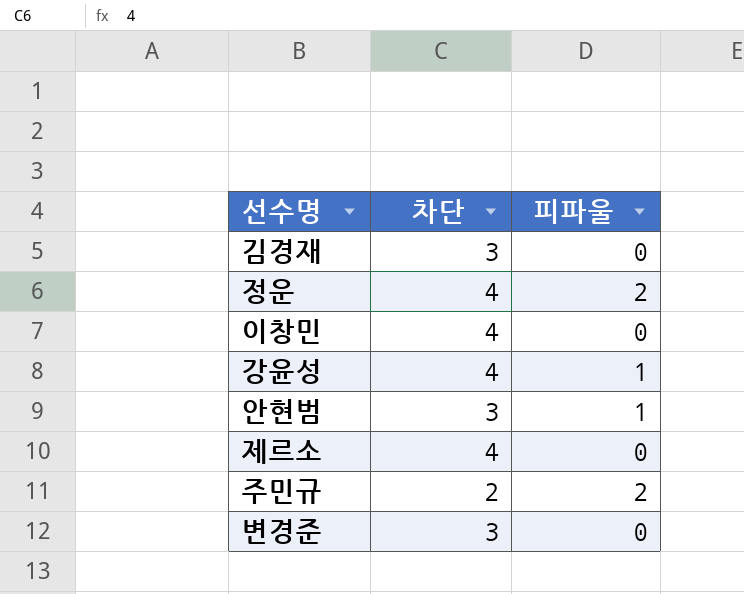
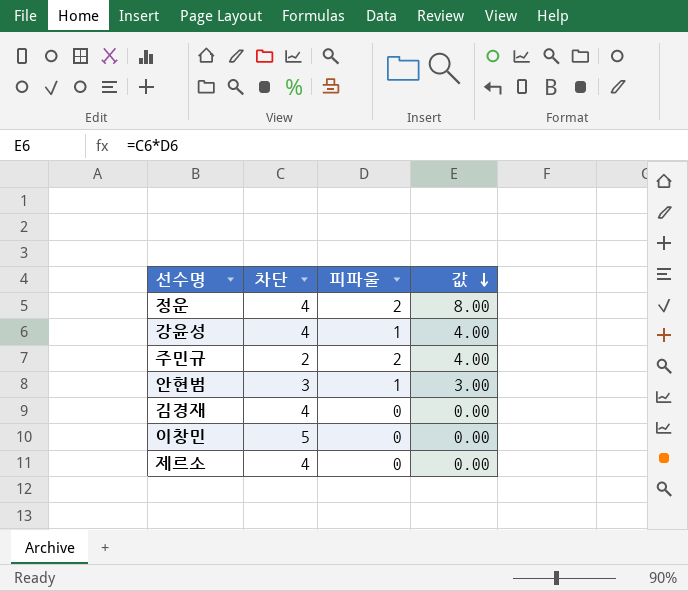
row order: none -> 값 descending
column 값 | formula: none -> [차단] * [피파울]
row 변경준: 3 | 0 -> none
김경재 | 차단: 3 -> 4
이창민 | 차단: 4 -> 5

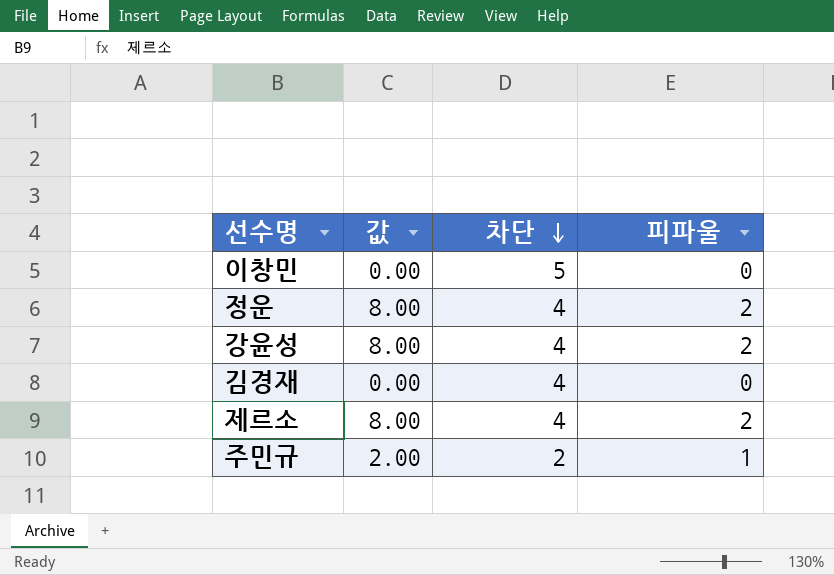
row order: 값 descending -> 차단 descending
column 값 | position: 4 -> 2
row 안현범: 3 | 1 | 3.00 -> none
강윤성 | 값: 4.00 -> 8.00
강윤성 | 피파울: 1 -> 2
제르소 | 값: 0.00 -> 8.00
제르소 | 피파울: 0 -> 2
주민규 | 값: 4.00 -> 2.00
주민규 | 피파울: 2 -> 1

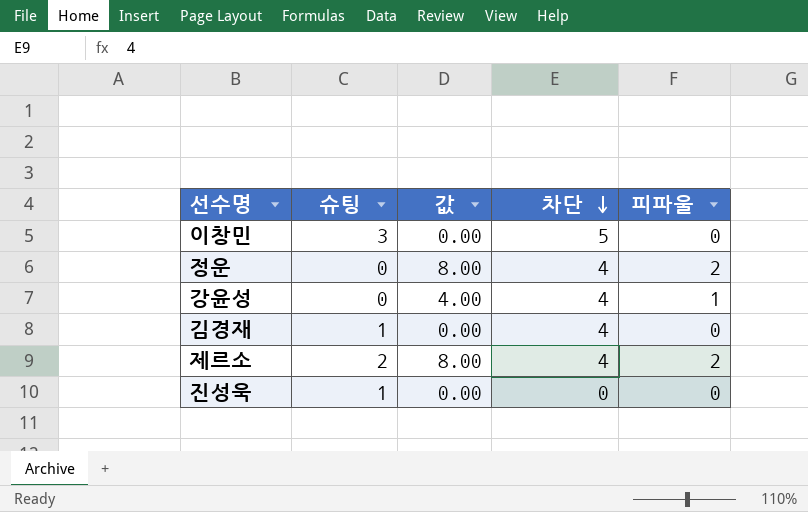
column 슈팅 | position: none -> 2
row 주민규: 2.00 | 2 | 1 -> none
강윤성 | 값: 8.00 -> 4.00
강윤성 | 피파울: 2 -> 1
row 진성욱: none -> 1 | 0.00 | 0 | 0

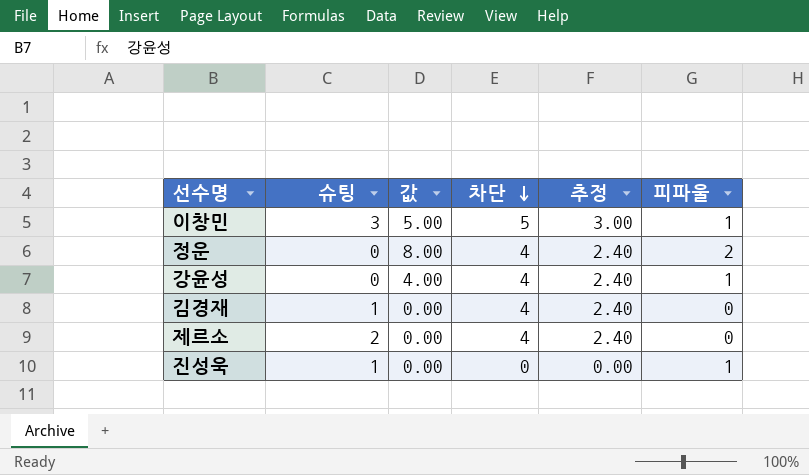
column 추정 | formula: none -> [차단] * 0.6
이창민 | 값: 0.00 -> 5.00
이창민 | 피파울: 0 -> 1
제르소 | 값: 8.00 -> 0.00
제르소 | 피파울: 2 -> 0
진성욱 | 피파울: 0 -> 1

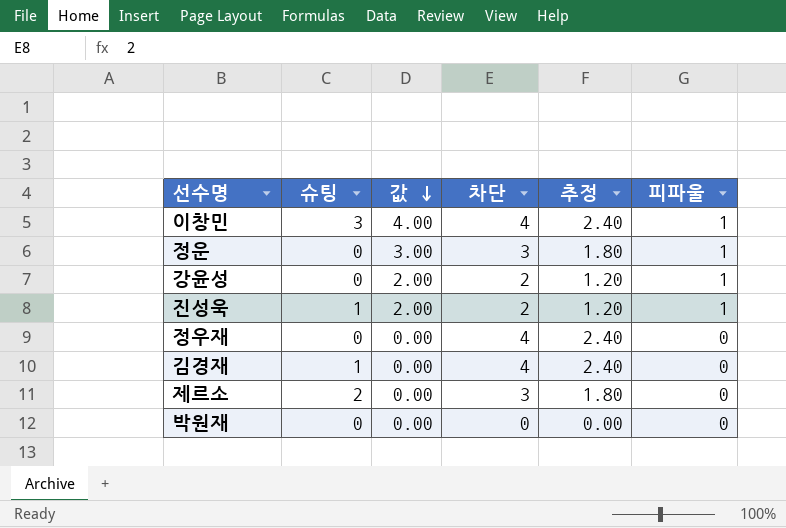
row order: 차단 descending -> 값 descending
이창민 | 값: 5.00 -> 4.00
이창민 | 차단: 5 -> 4
이창민 | 추정: 3.00 -> 2.40
정운 | 값: 8.00 -> 3.00
정운 | 차단: 4 -> 3
정운 | 추정: 2.40 -> 1.80
정운 | 피파울: 2 -> 1
강윤성 | 값: 4.00 -> 2.00
강윤성 | 차단: 4 -> 2
강윤성 | 추정: 2.40 -> 1.20
진성욱 | 값: 0.00 -> 2.00
진성욱 | 차단: 0 -> 2
진성욱 | 추정: 0.00 -> 1.20
row 정우재: none -> 0 | 0.00 | 4 | 2.40 | 0
제르소 | 차단: 4 -> 3
제르소 | 추정: 2.40 -> 1.80
row 박원재: none -> 0 | 0.00 | 0 | 0.00 | 0

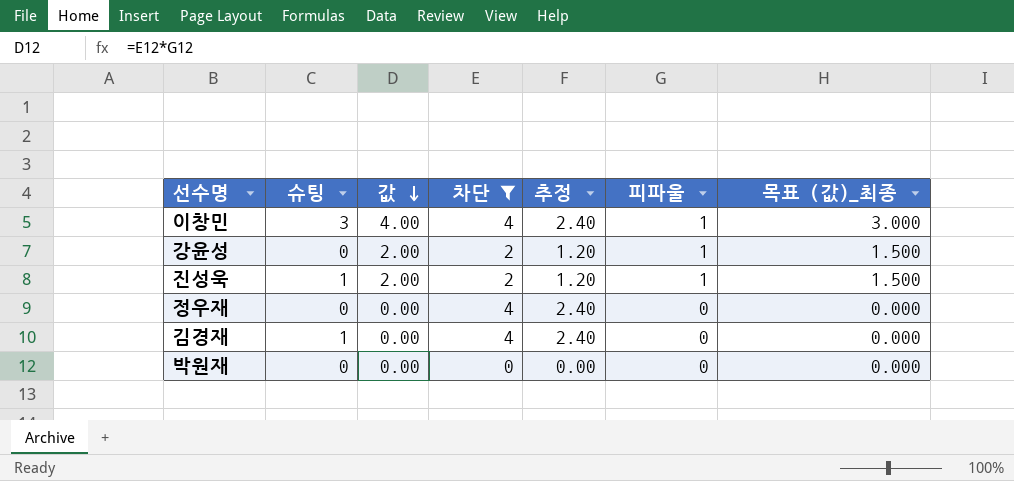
filter: none -> 차단 != 3
column 목표 (값)_최종 | formula: none -> [값] * 0.75

